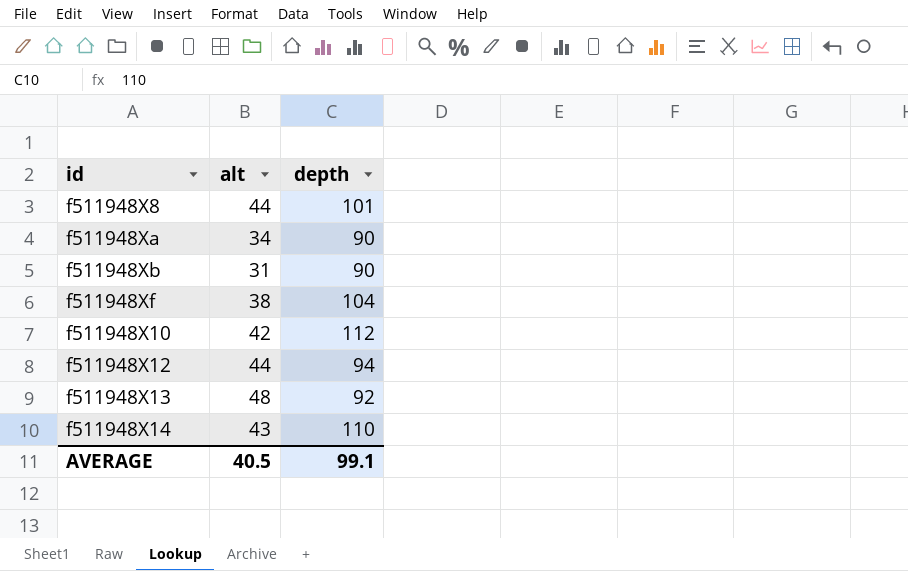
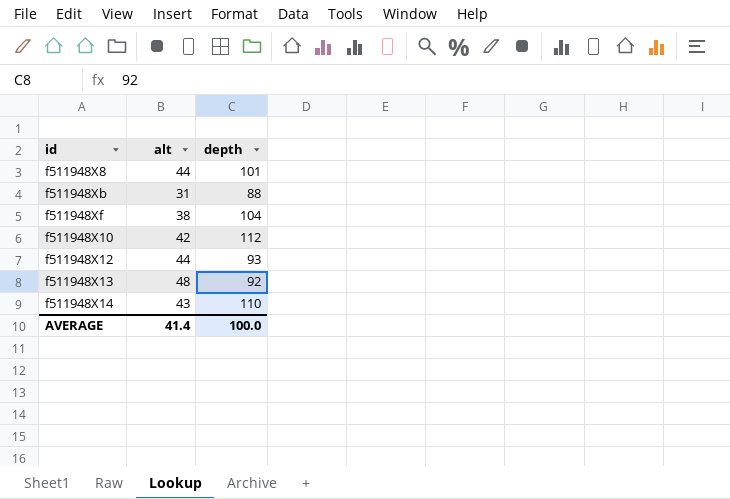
row f511948Xa: 34 | 90 -> none
f511948Xb | depth: 90 -> 88
f511948X12 | depth: 94 -> 93
AVERAGE | alt: 40.5 -> 41.4
AVERAGE | depth: 99.1 -> 100.0

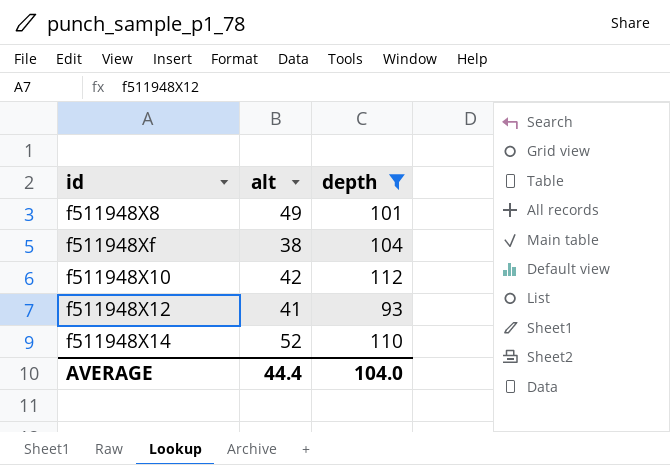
filter: none -> depth >= 93
f511948X8 | alt: 44 -> 49
f511948X12 | alt: 44 -> 41
f511948X14 | alt: 43 -> 52
AVERAGE | alt: 41.4 -> 44.4
AVERAGE | depth: 100.0 -> 104.0

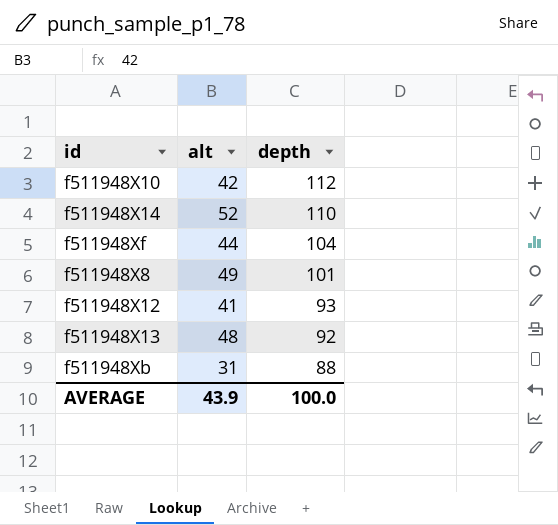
filter: depth >= 93 -> none
row order: none -> depth descending
f511948Xf | alt: 38 -> 44
AVERAGE | alt: 44.4 -> 43.9
AVERAGE | depth: 104.0 -> 100.0

